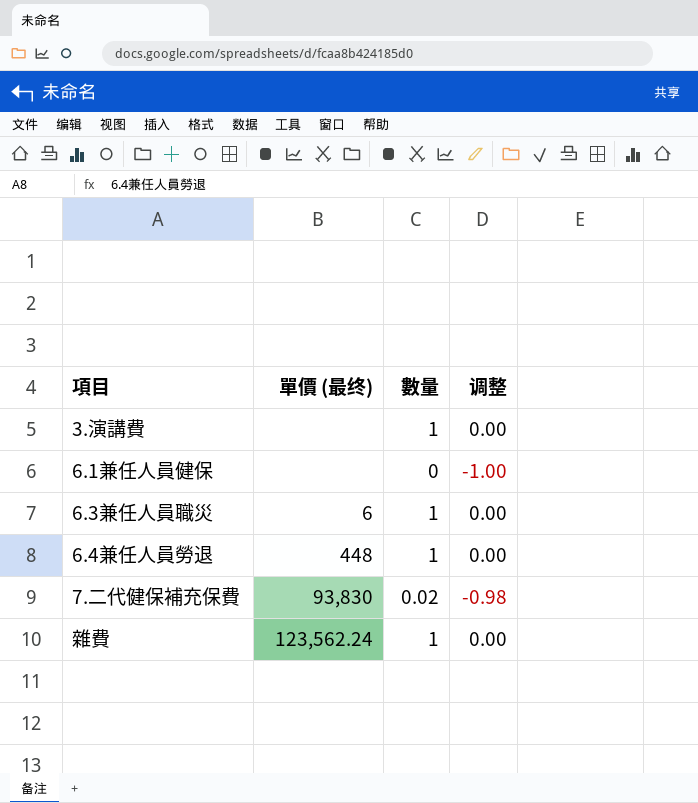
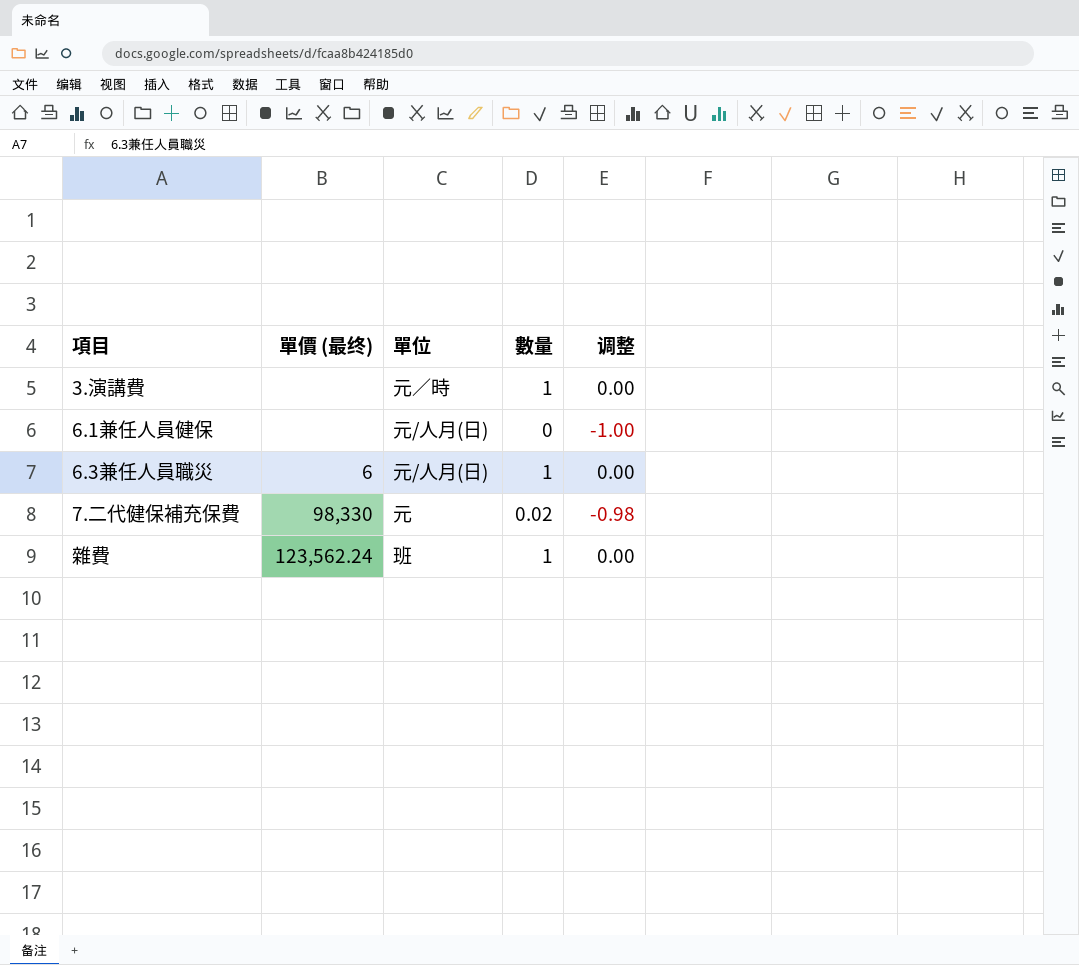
column 單位 | position: none -> 3
row 6.4兼任人員勞退: 448 | 1 | 0.00 -> none
7.二代健保補充保費 | 單價 (最终): 93,830 -> 98,330

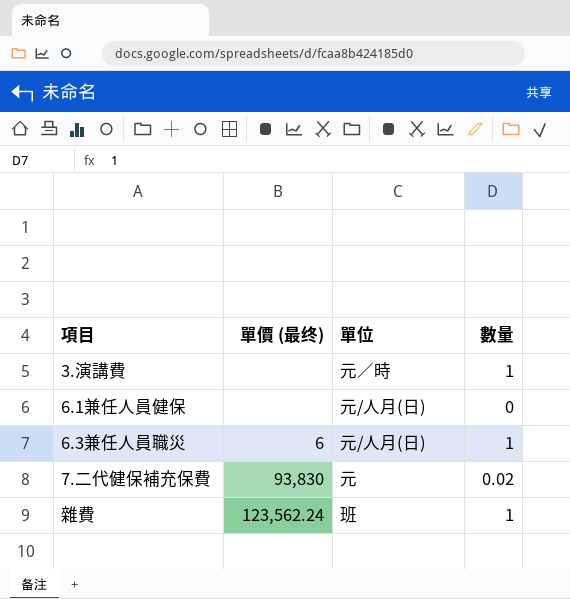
column 调整 | formula: [數量] - 1 -> none
7.二代健保補充保費 | 單價 (最终): 98,330 -> 93,830

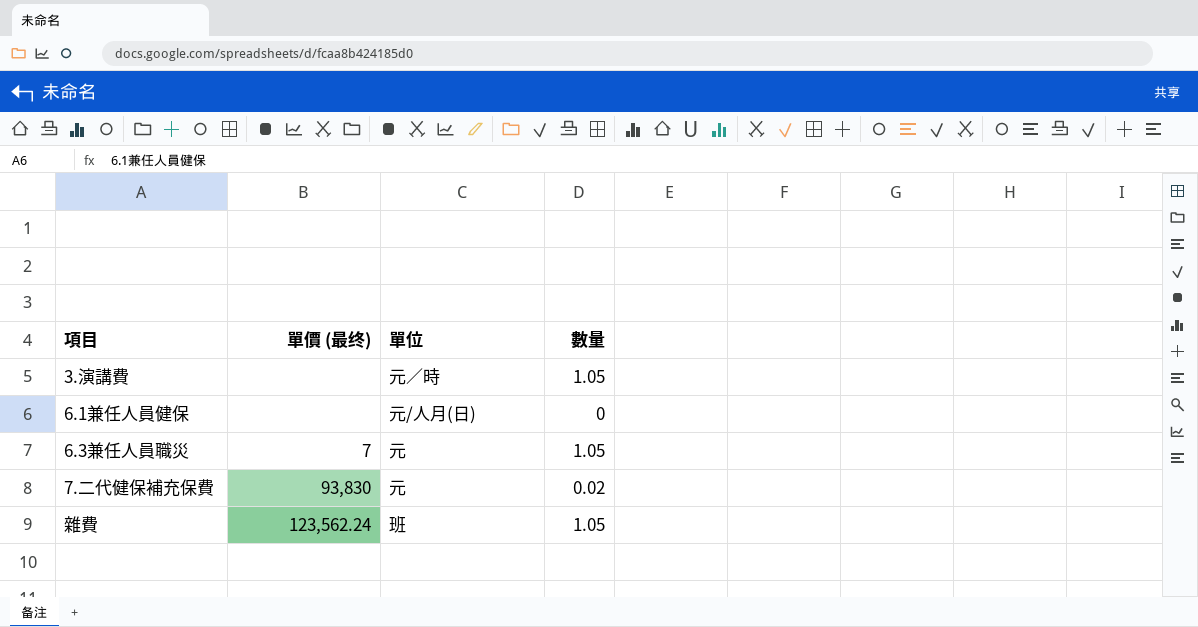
3.演講費 | 數量: 1 -> 1.05
6.3兼任人員職災 | 單價 (最终): 6 -> 7
6.3兼任人員職災 | 單位: 元/人月(日) -> 元
6.3兼任人員職災 | 數量: 1 -> 1.05
雜費 | 數量: 1 -> 1.05

